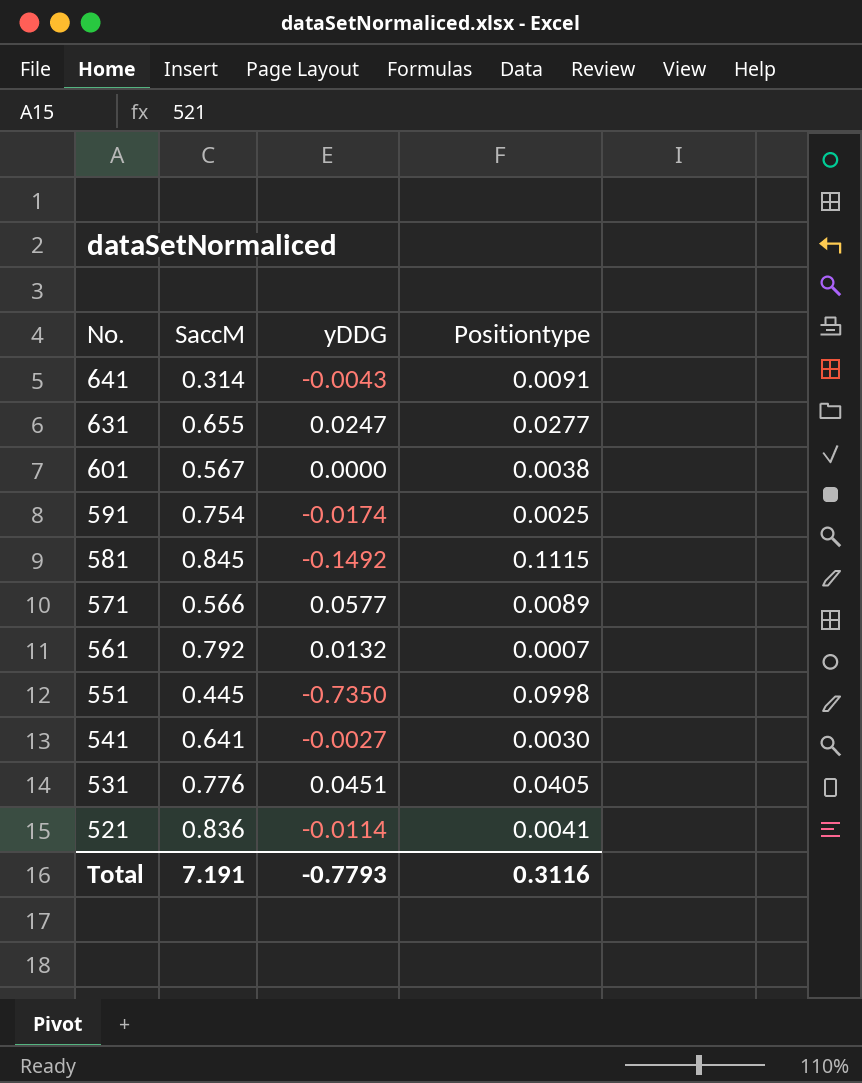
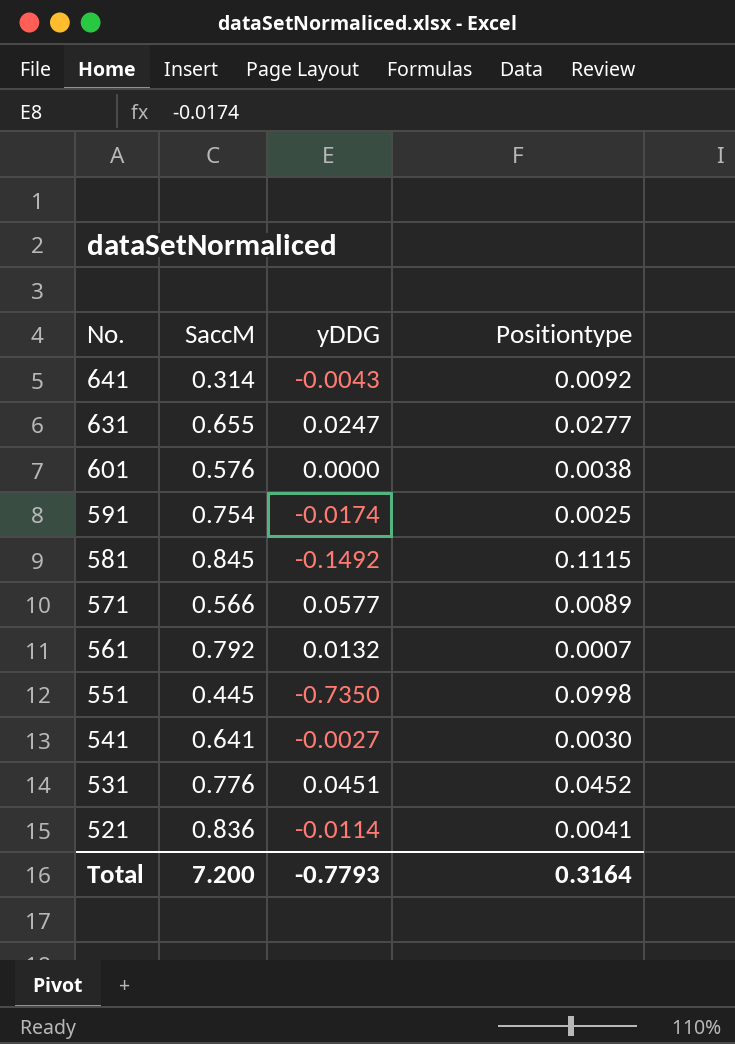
641 | Positiontype: 0.0091 -> 0.0092
601 | SaccM: 0.567 -> 0.576
531 | Positiontype: 0.0405 -> 0.0452
Total | SaccM: 7.191 -> 7.200
Total | Positiontype: 0.3116 -> 0.3164

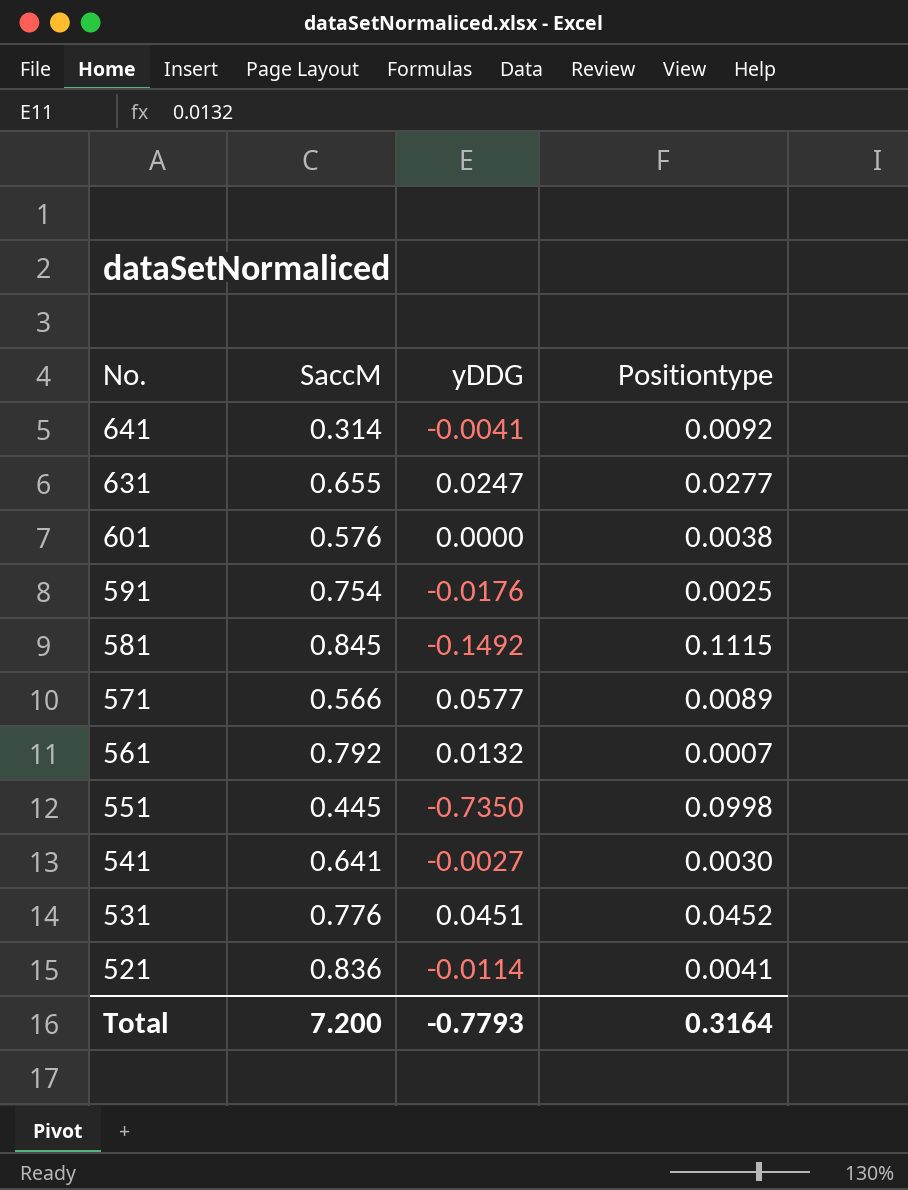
641 | yDDG: -0.0043 -> -0.0041
591 | yDDG: -0.0174 -> -0.0176

